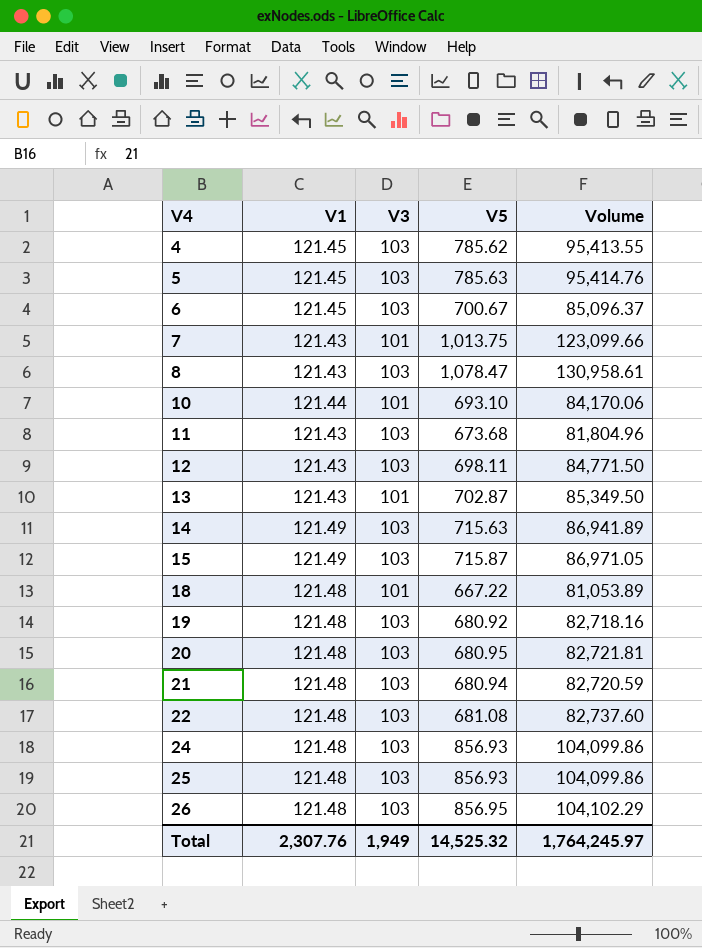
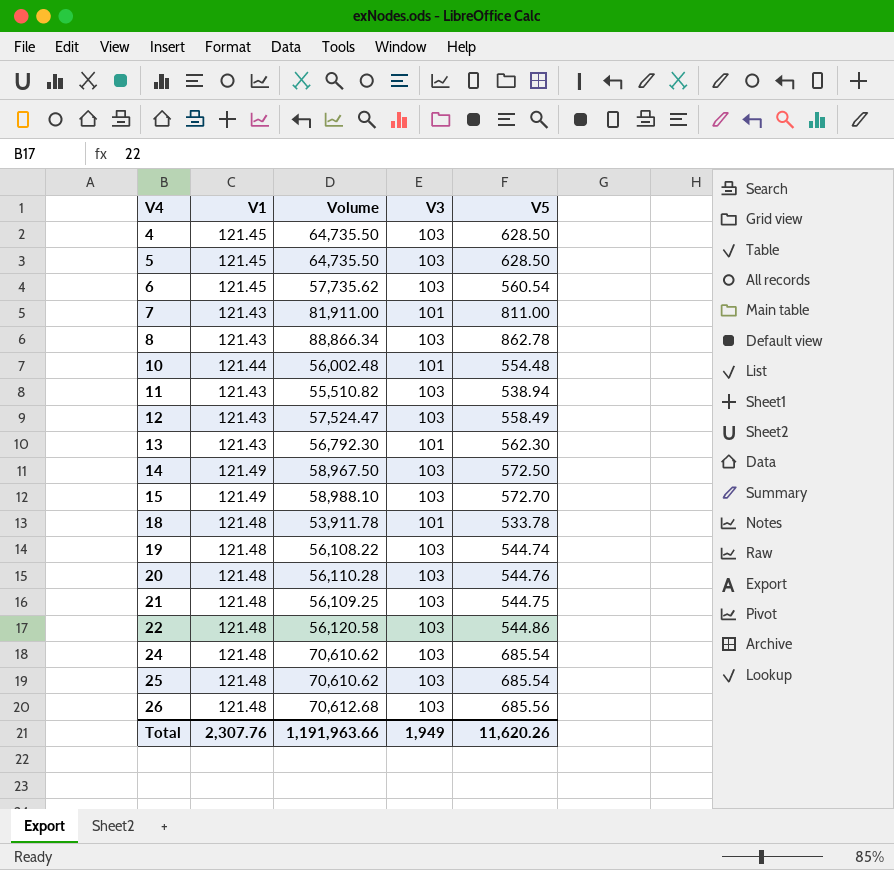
column Volume | formula: [V1] * [V5] -> [V3] * [V5]
column Volume | position: 5 -> 3
4 | V5: 785.62 -> 628.50
5 | V5: 785.63 -> 628.50
6 | V5: 700.67 -> 560.54
7 | V5: 1,013.75 -> 811.00
8 | V5: 1,078.47 -> 862.78
10 | V5: 693.10 -> 554.48
11 | V5: 673.68 -> 538.94
12 | V5: 698.11 -> 558.49
13 | V5: 702.87 -> 562.30
14 | V5: 715.63 -> 572.50
15 | V5: 715.87 -> 572.70
18 | V5: 667.22 -> 533.78
19 | V5: 680.92 -> 544.74
20 | V5: 680.95 -> 544.76
21 | V5: 680.94 -> 544.75
22 | V5: 681.08 -> 544.86
24 | V5: 856.93 -> 685.54
25 | V5: 856.93 -> 685.54
26 | V5: 856.95 -> 685.56
Total | Volume: 1,764,245.97 -> 1,191,963.66
Total | V5: 14,525.32 -> 11,620.26

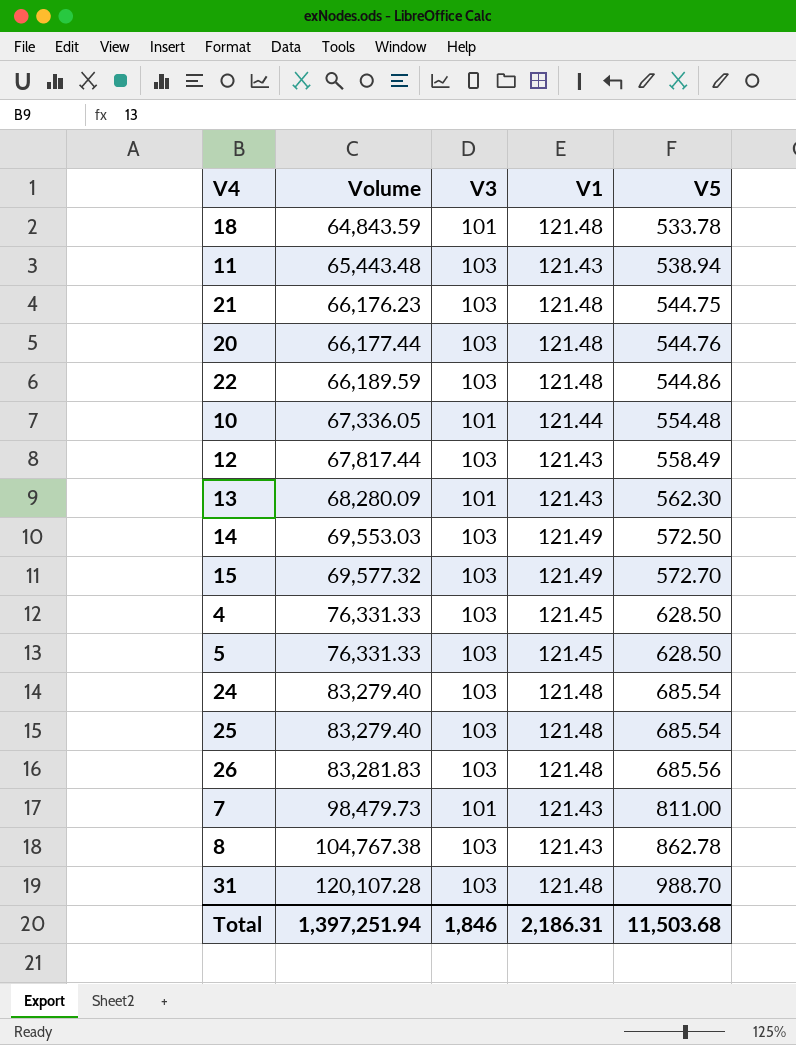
row order: V4 ascending -> Volume ascending
column Volume | formula: [V3] * [V5] -> [V1] * [V5]
column V1 | position: 2 -> 4
row 6: 121.45 | 57,735.62 | 103 | 560.54 -> none
row 19: 121.48 | 56,108.22 | 103 | 544.74 -> none
row 31: none -> 120,107.28 | 103 | 121.48 | 988.70
Total | Volume: 1,191,963.66 -> 1,397,251.94
Total | V3: 1,949 -> 1,846
Total | V1: 2,307.76 -> 2,186.31
Total | V5: 11,620.26 -> 11,503.68

